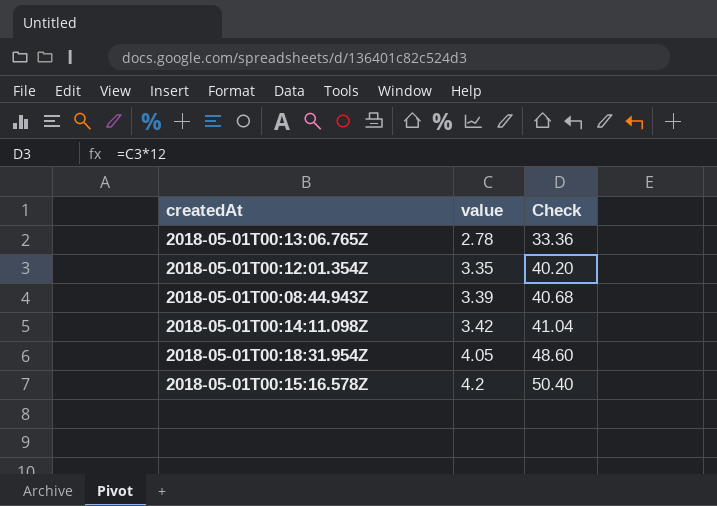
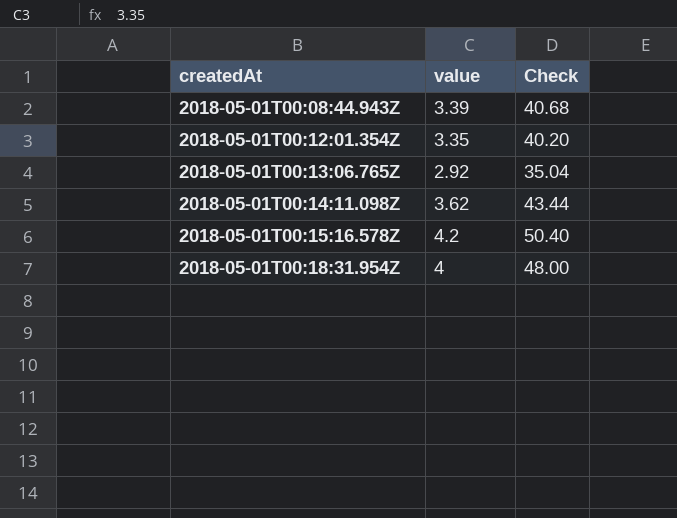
row order: value ascending -> createdAt ascending
2018-05-01T00:13:06.765Z | value: 2.78 -> 2.92
2018-05-01T00:13:06.765Z | Check: 33.36 -> 35.04
2018-05-01T00:14:11.098Z | value: 3.42 -> 3.62
2018-05-01T00:14:11.098Z | Check: 41.04 -> 43.44
2018-05-01T00:18:31.954Z | value: 4.05 -> 4
2018-05-01T00:18:31.954Z | Check: 48.60 -> 48.00

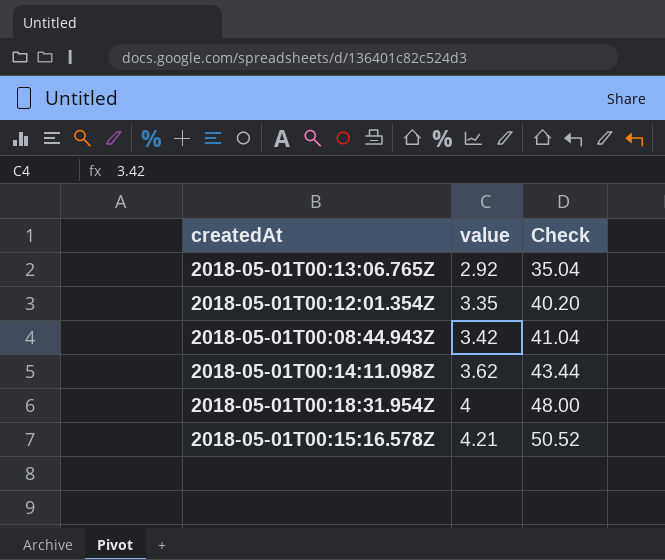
row order: createdAt ascending -> value ascending
2018-05-01T00:08:44.943Z | value: 3.39 -> 3.42
2018-05-01T00:08:44.943Z | Check: 40.68 -> 41.04
2018-05-01T00:15:16.578Z | value: 4.2 -> 4.21
2018-05-01T00:15:16.578Z | Check: 50.40 -> 50.52

